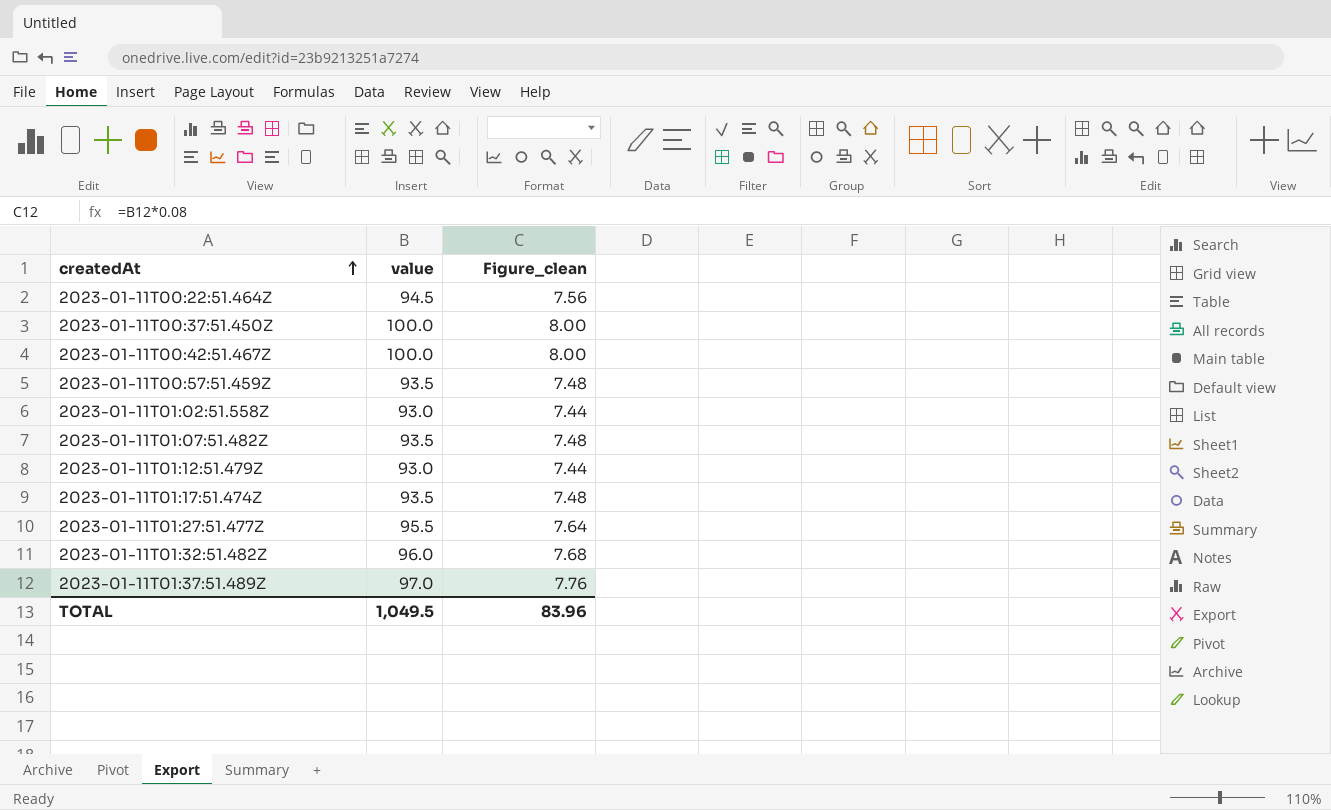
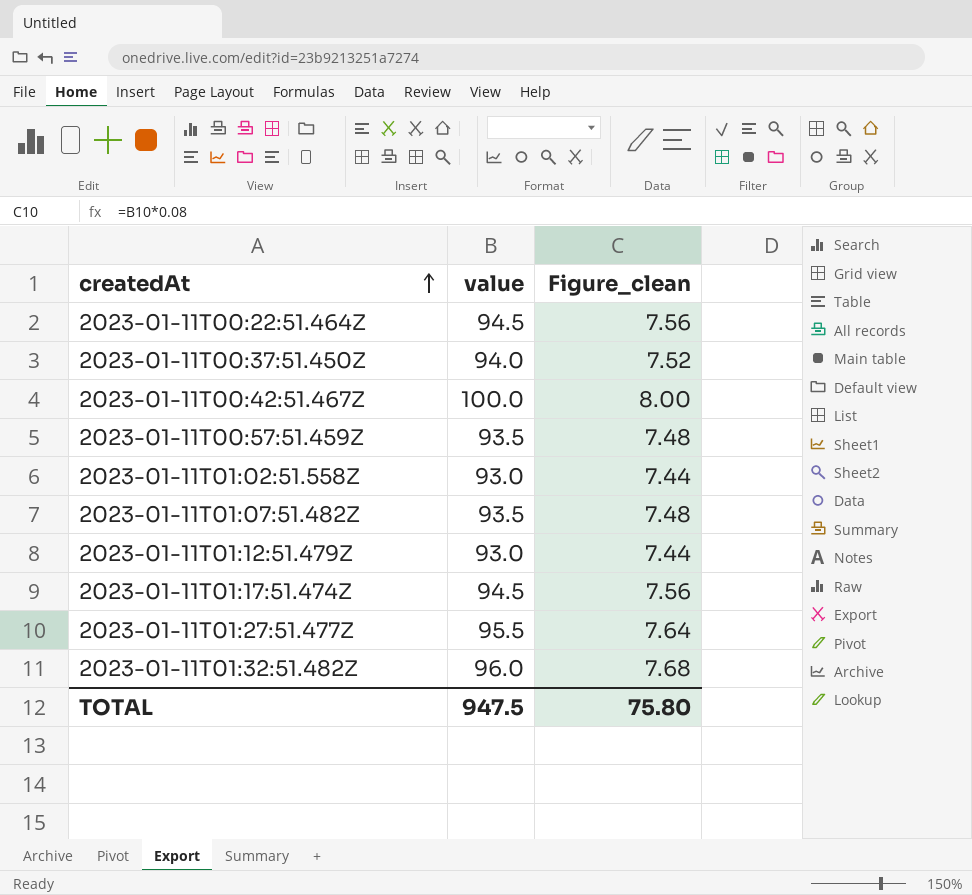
row 2023-01-11T01:37:51.489Z: 97.0 | 7.76 -> none
2023-01-11T00:37:51.450Z | value: 100.0 -> 94.0
2023-01-11T00:37:51.450Z | Figure_clean: 8.00 -> 7.52
2023-01-11T01:17:51.474Z | value: 93.5 -> 94.5
2023-01-11T01:17:51.474Z | Figure_clean: 7.48 -> 7.56
TOTAL | value: 1,049.5 -> 947.5
TOTAL | Figure_clean: 83.96 -> 75.80

